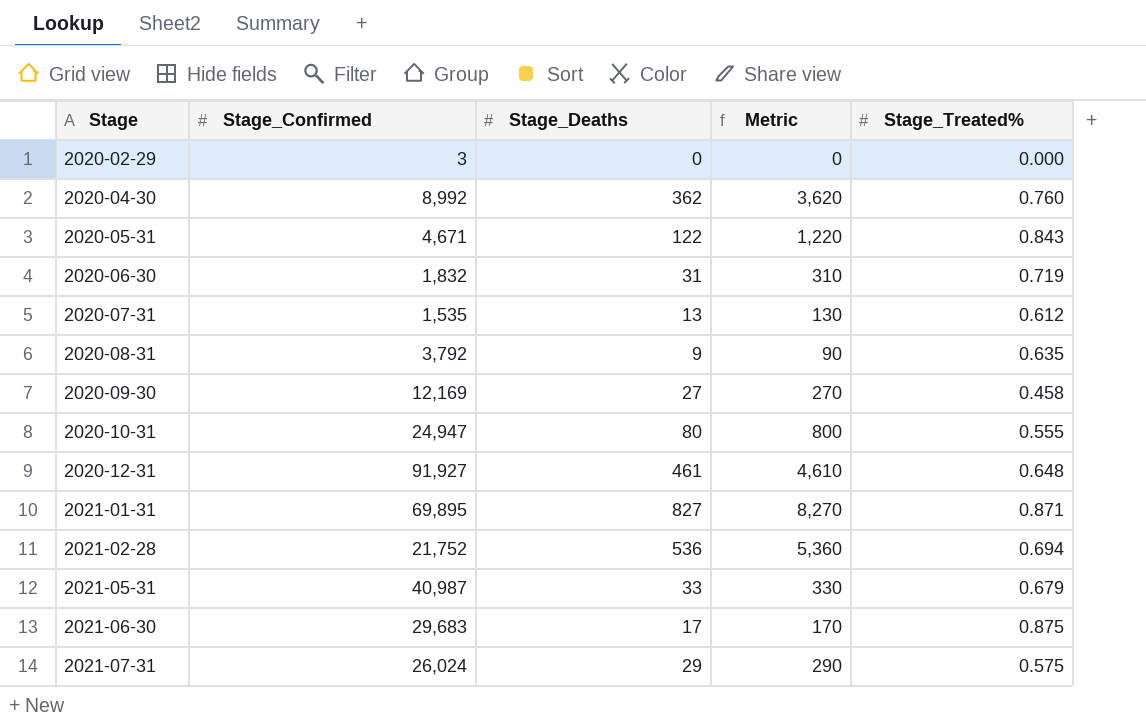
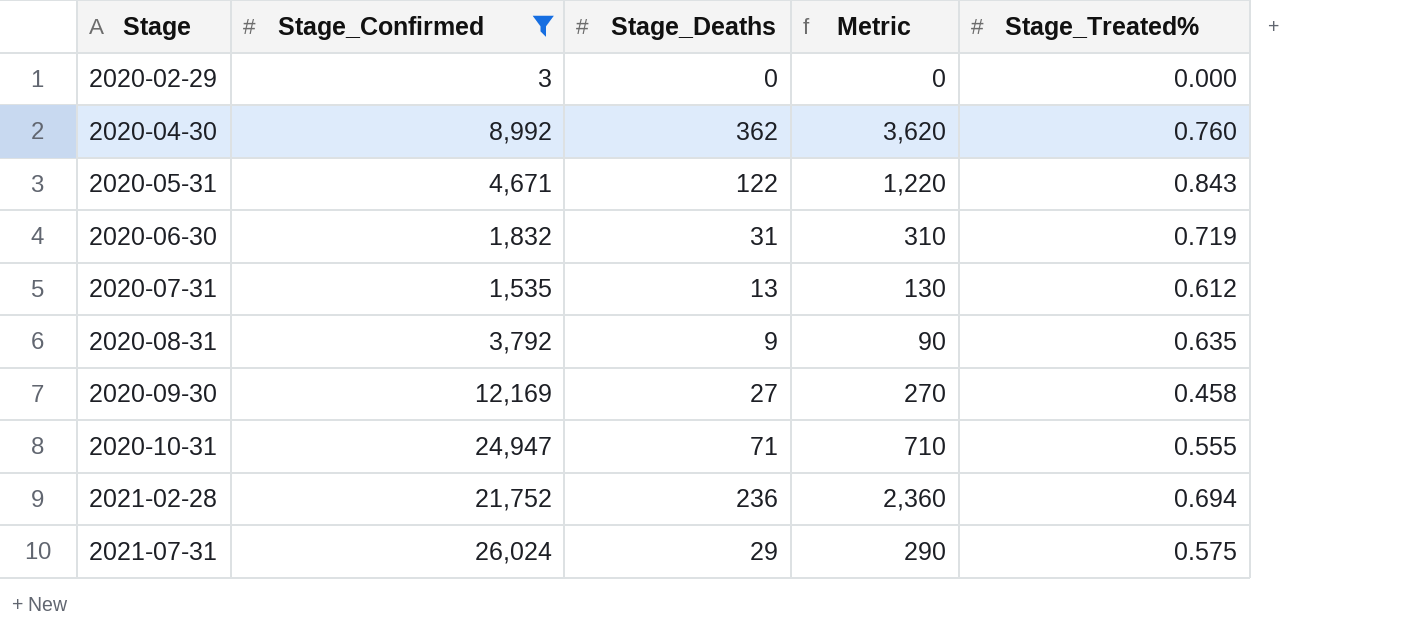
filter: none -> Stage_Confirmed <= 26,024
2020-10-31 | Stage_Deaths: 80 -> 71
2020-10-31 | Metric: 800 -> 710
2021-02-28 | Stage_Deaths: 536 -> 236
2021-02-28 | Metric: 5,360 -> 2,360

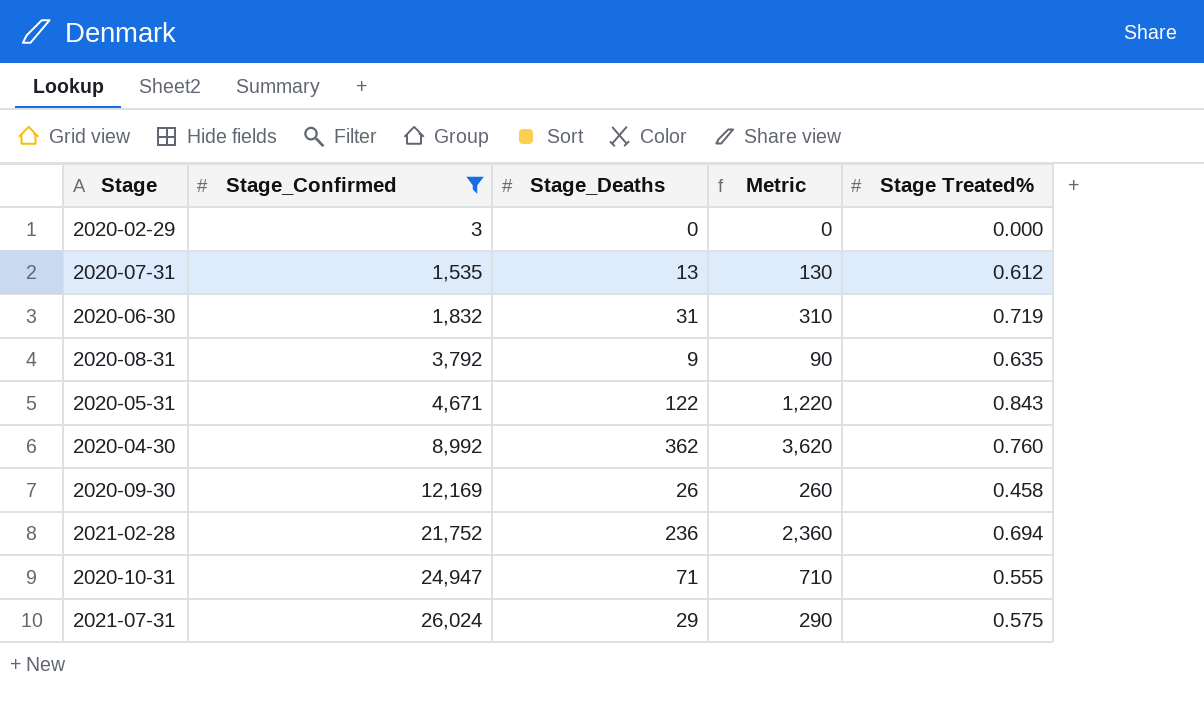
row order: Stage ascending -> Stage_Confirmed ascending
column name: Stage_Treated% -> Stage Treated%
2020-09-30 | Stage_Deaths: 27 -> 26
2020-09-30 | Metric: 270 -> 260

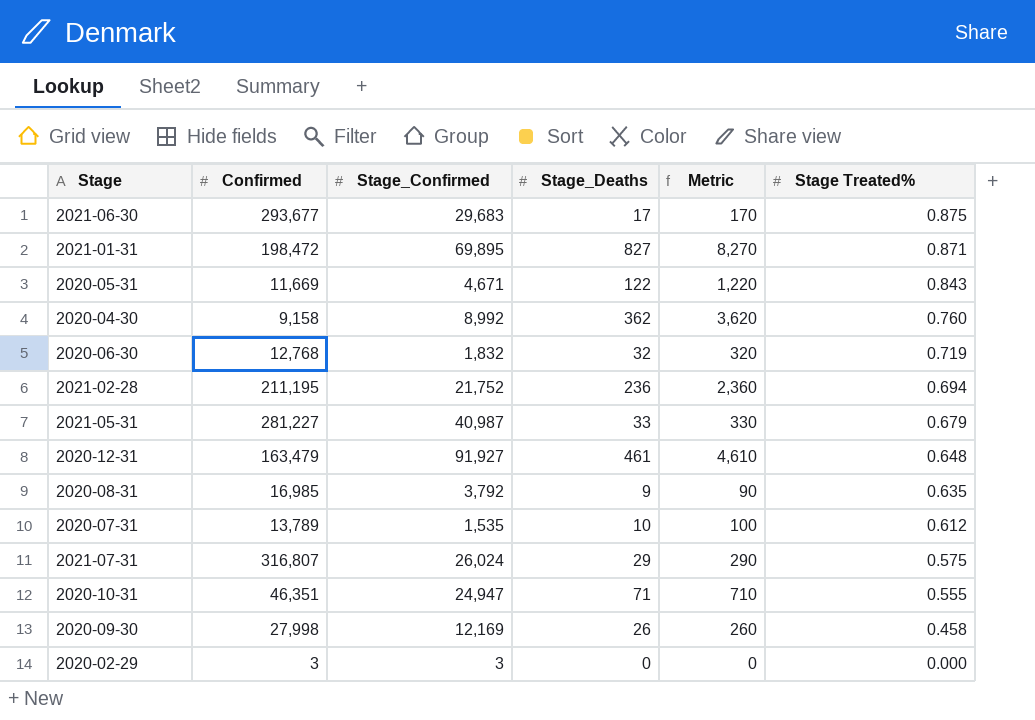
filter: Stage_Confirmed <= 26,024 -> none
row order: Stage_Confirmed ascending -> Stage Treated% descending
column Confirmed | position: none -> 2
2020-06-30 | Stage_Deaths: 31 -> 32
2020-06-30 | Metric: 310 -> 320
2020-07-31 | Stage_Deaths: 13 -> 10
2020-07-31 | Metric: 130 -> 100

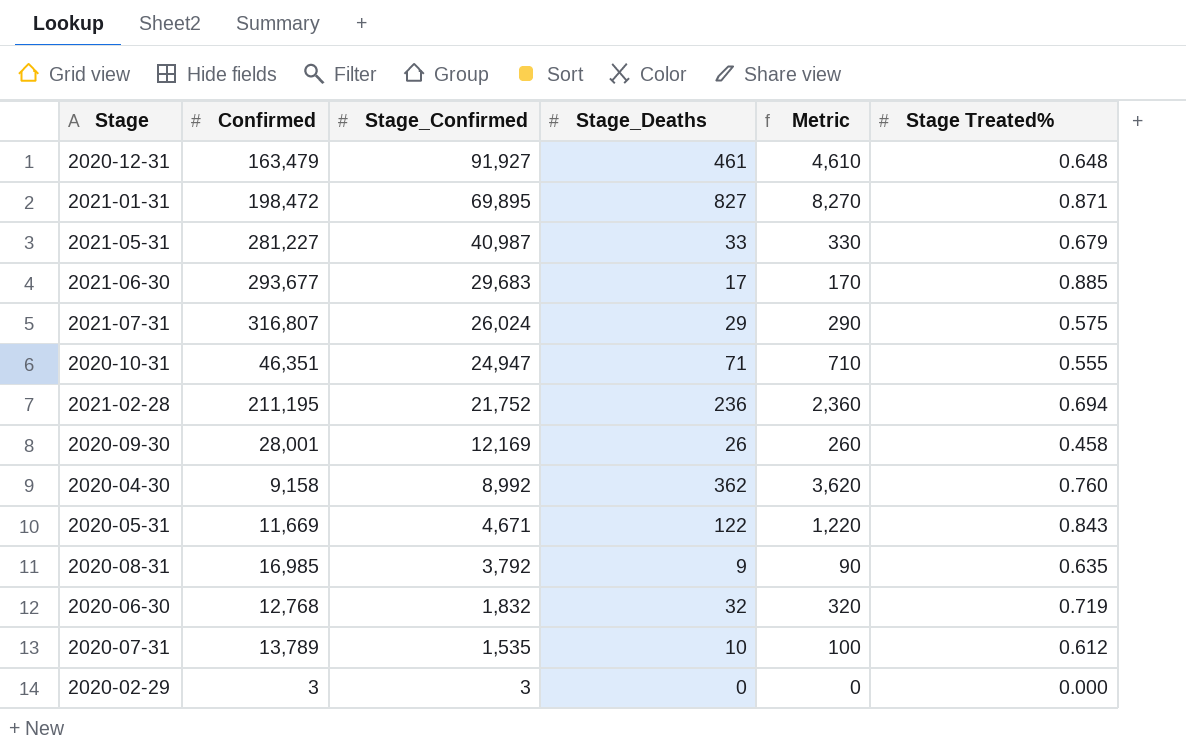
row order: Stage Treated% descending -> Stage_Confirmed descending
2021-06-30 | Stage Treated%: 0.875 -> 0.885
2020-09-30 | Confirmed: 27,998 -> 28,001

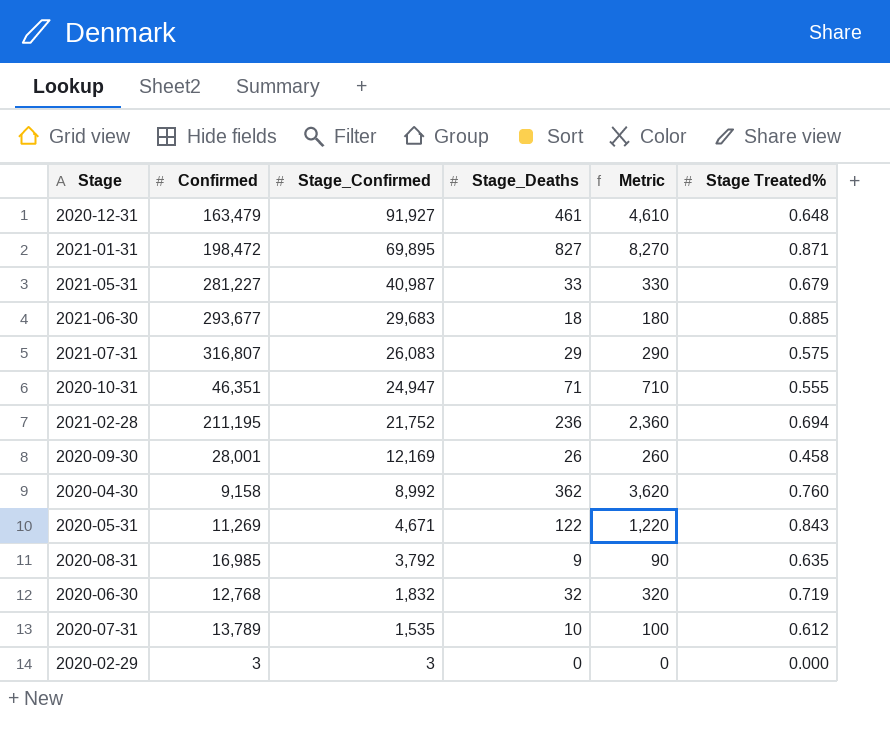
2021-06-30 | Stage_Deaths: 17 -> 18
2021-06-30 | Metric: 170 -> 180
2021-07-31 | Stage_Confirmed: 26,024 -> 26,083
2020-05-31 | Confirmed: 11,669 -> 11,269

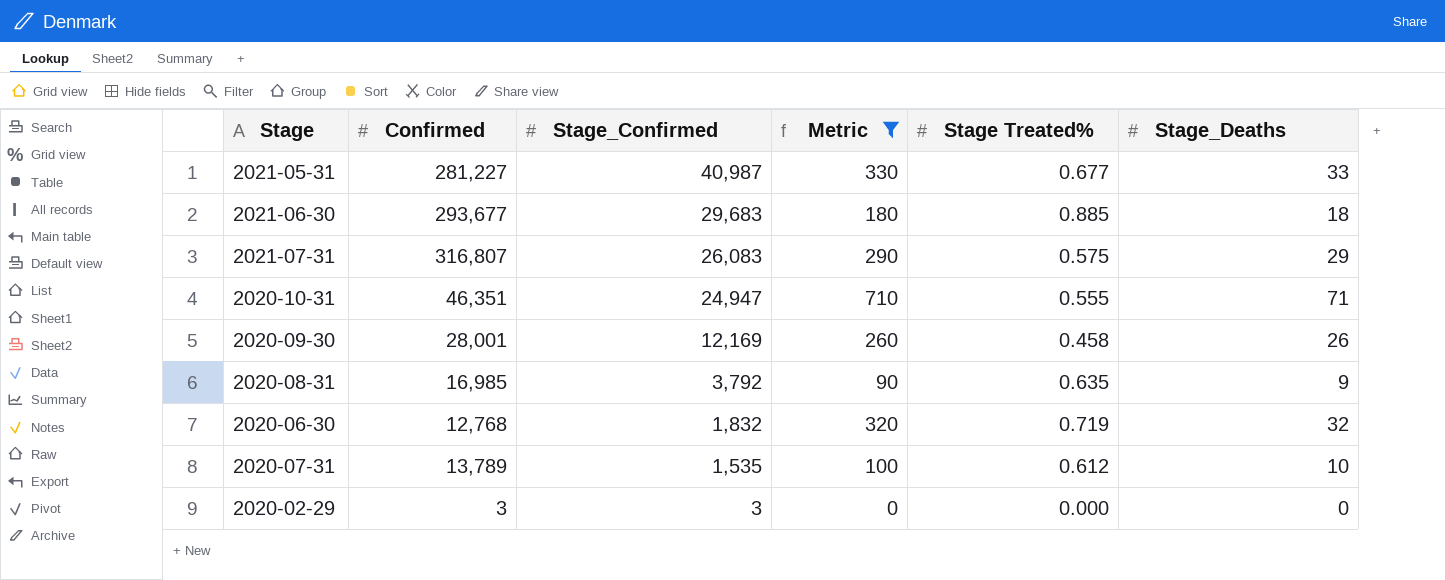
filter: none -> Metric <= 710
column Stage_Deaths | position: 4 -> 6
2021-05-31 | Stage Treated%: 0.679 -> 0.677

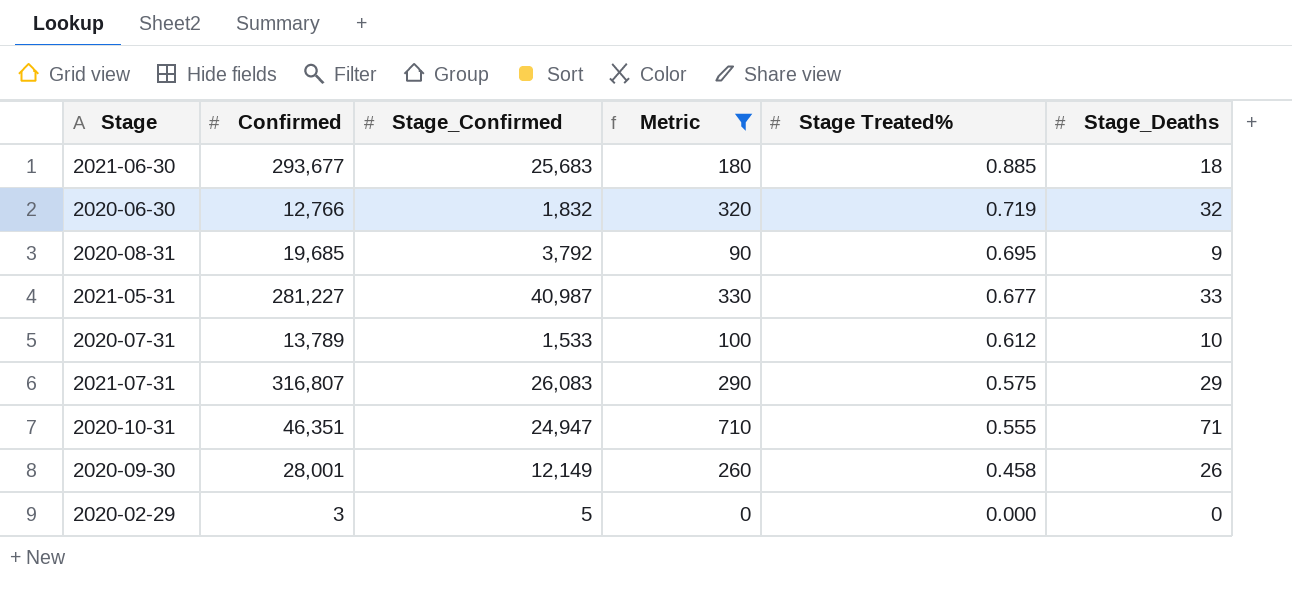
row order: Stage_Confirmed descending -> Stage Treated% descending
2021-06-30 | Stage_Confirmed: 29,683 -> 25,683
2020-06-30 | Confirmed: 12,768 -> 12,766
2020-08-31 | Confirmed: 16,985 -> 19,685
2020-08-31 | Stage Treated%: 0.635 -> 0.695
2020-07-31 | Stage_Confirmed: 1,535 -> 1,533
2020-09-30 | Stage_Confirmed: 12,169 -> 12,149
2020-02-29 | Stage_Confirmed: 3 -> 5

